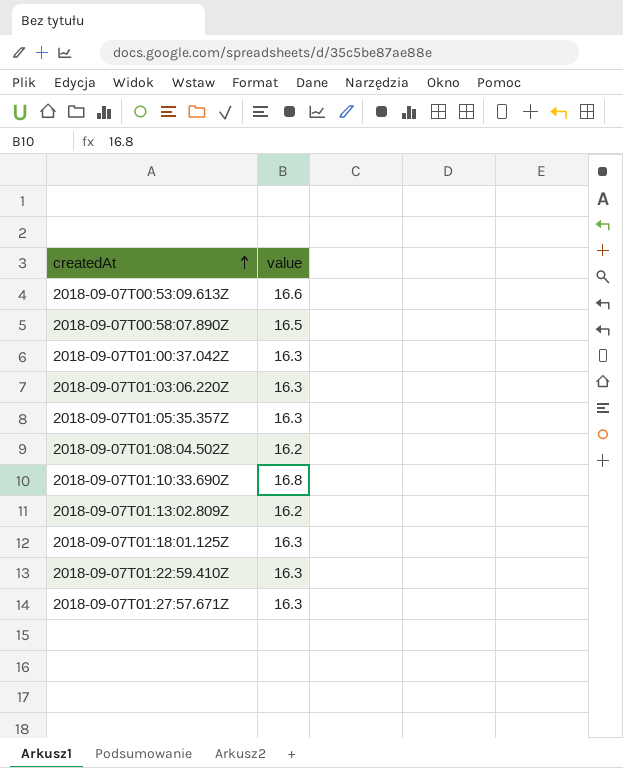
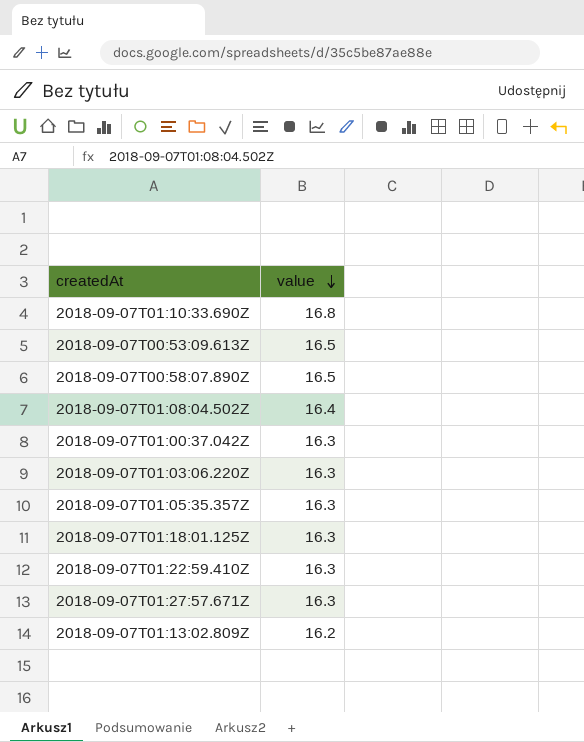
row order: createdAt ascending -> value descending
2018-09-07T00:53:09.613Z | value: 16.6 -> 16.5
2018-09-07T01:08:04.502Z | value: 16.2 -> 16.4

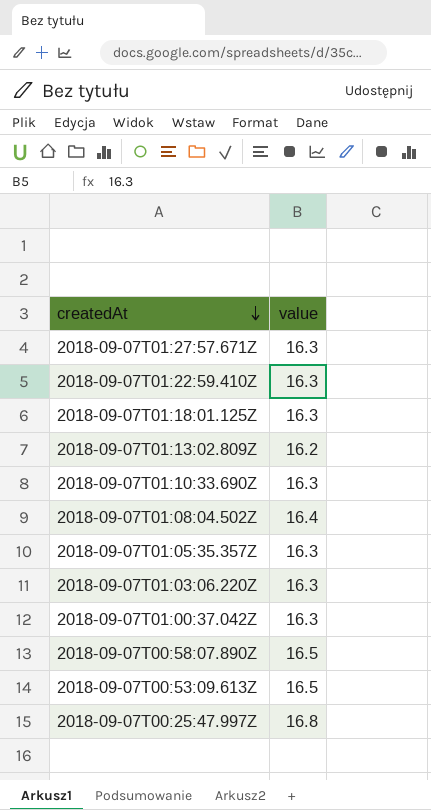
row order: value descending -> createdAt descending
2018-09-07T01:10:33.690Z | value: 16.8 -> 16.3
row 2018-09-07T00:25:47.997Z: none -> 16.8

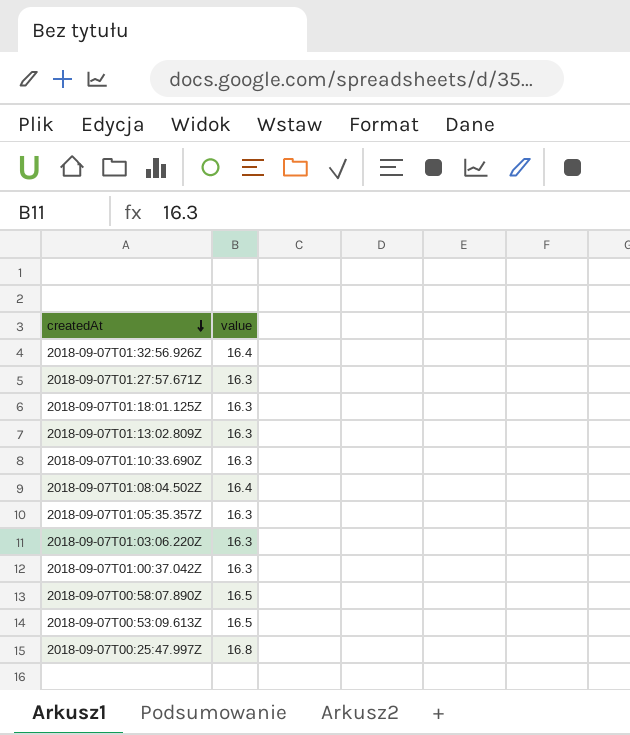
row 2018-09-07T01:22:59.410Z: 16.3 -> none
row 2018-09-07T01:32:56.926Z: none -> 16.4
2018-09-07T01:13:02.809Z | value: 16.2 -> 16.3

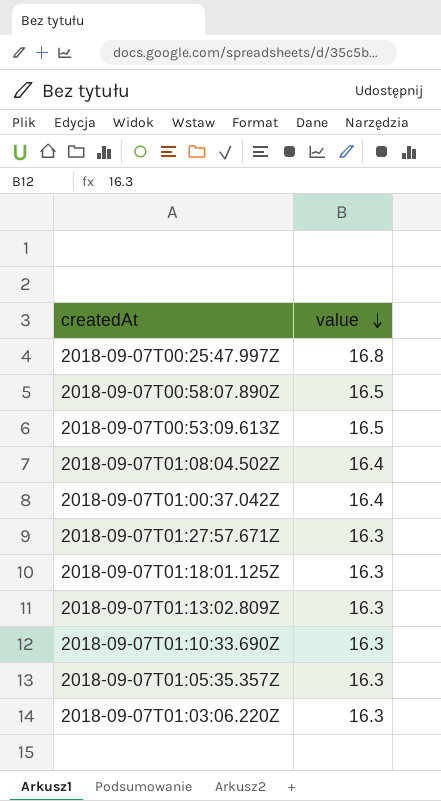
row order: createdAt descending -> value descending
row 2018-09-07T01:32:56.926Z: 16.4 -> none
2018-09-07T01:00:37.042Z | value: 16.3 -> 16.4

